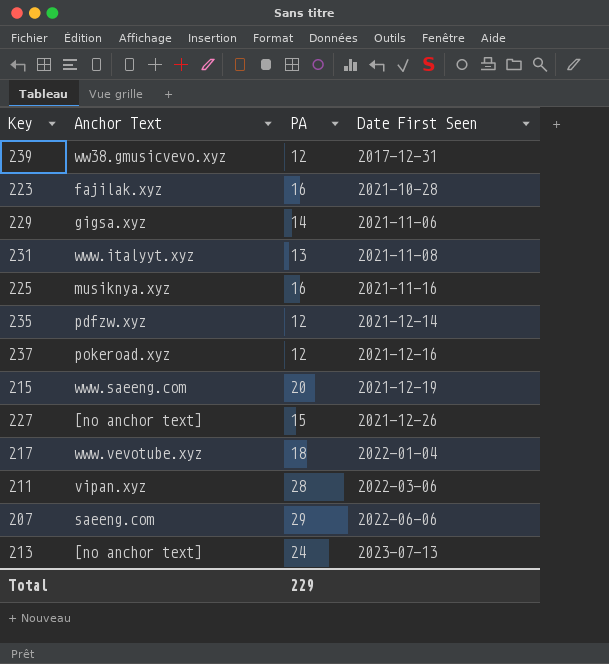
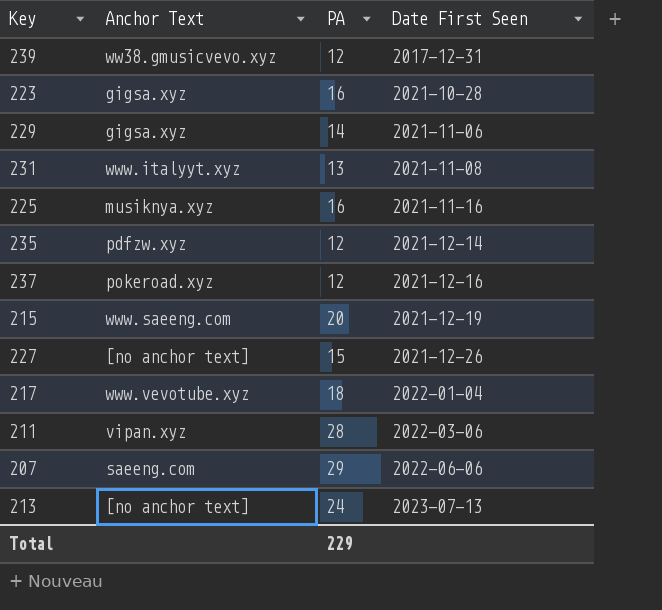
223 | Anchor Text: fajilak.xyz -> gigsa.xyz

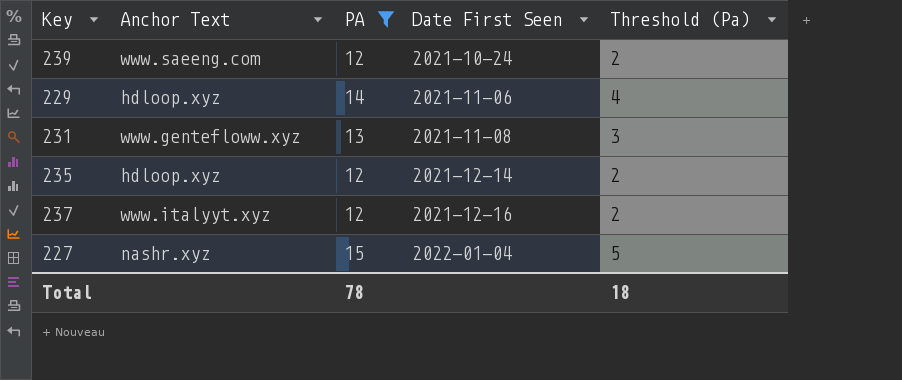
filter: none -> PA <= 15
column Threshold (Pa) | formula: none -> [PA] - 10
239 | Anchor Text: ww38.gmusicvevo.xyz -> www.saeeng.com
239 | Date First Seen: 2017-12-31 -> 2021-10-24
229 | Anchor Text: gigsa.xyz -> hdloop.xyz
231 | Anchor Text: www.italyyt.xyz -> www.gentefloww.xyz
235 | Anchor Text: pdfzw.xyz -> hdloop.xyz
237 | Anchor Text: pokeroad.xyz -> www.italyyt.xyz
227 | Anchor Text: [no anchor text] -> nashr.xyz
227 | Date First Seen: 2021-12-26 -> 2022-01-04
Total | PA: 229 -> 78

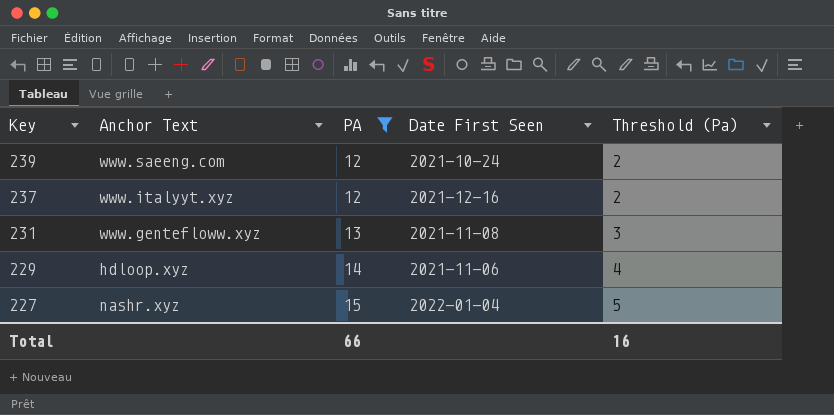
row order: Date First Seen ascending -> Key descending
row 235: hdloop.xyz | 12 | 2021-12-14 | 2 -> none
Total | PA: 78 -> 66
Total | Threshold (Pa): 18 -> 16

